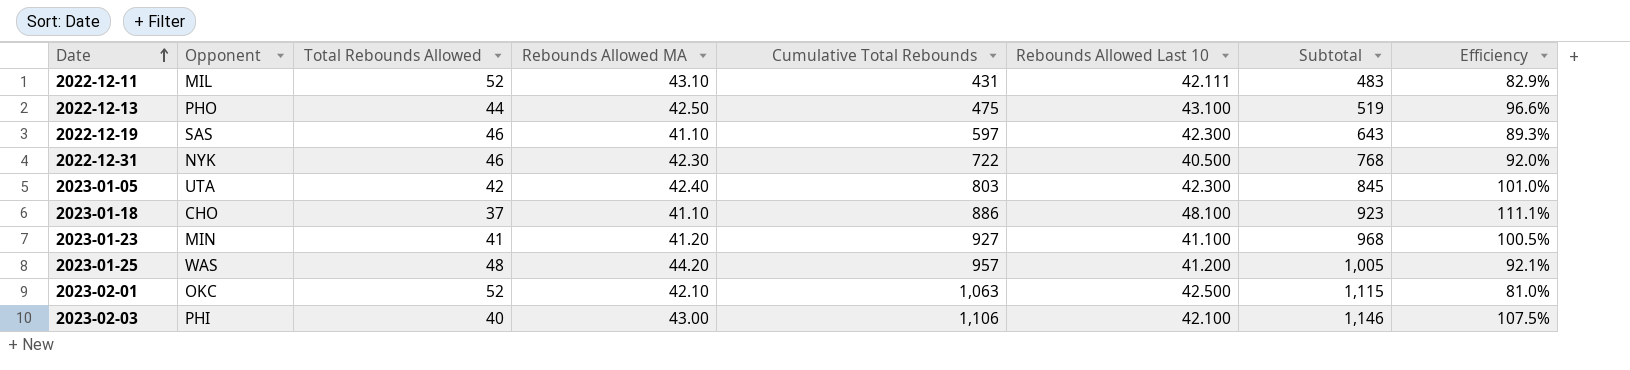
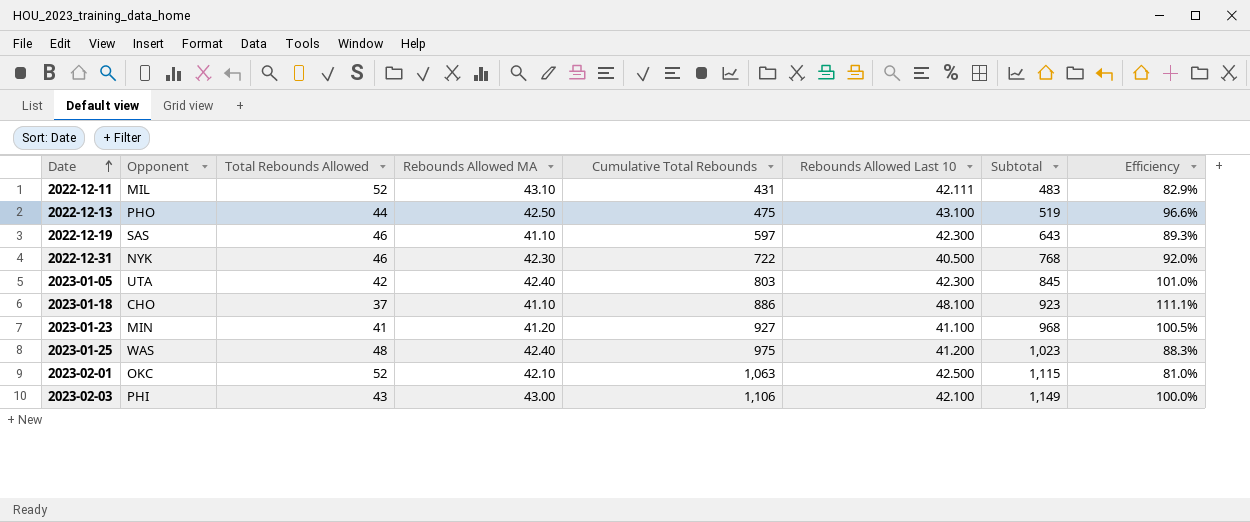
2023-01-25 | Rebounds Allowed MA: 44.20 -> 42.40
2023-01-25 | Cumulative Total Rebounds: 957 -> 975
2023-01-25 | Subtotal: 1,005 -> 1,023
2023-01-25 | Efficiency: 92.1% -> 88.3%
2023-02-03 | Total Rebounds Allowed: 40 -> 43
2023-02-03 | Subtotal: 1,146 -> 1,149
2023-02-03 | Efficiency: 107.5% -> 100.0%

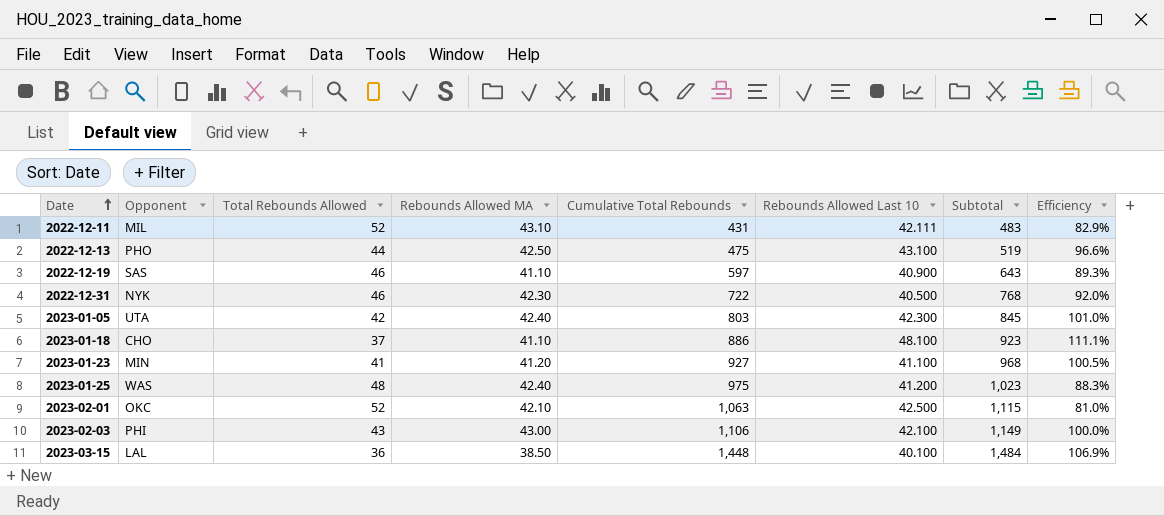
2022-12-19 | Rebounds Allowed Last 10: 42.300 -> 40.900
row 2023-03-15: none -> LAL | 36 | 38.50 | 1,448 | 40.100 | 1,484 | 106.9%

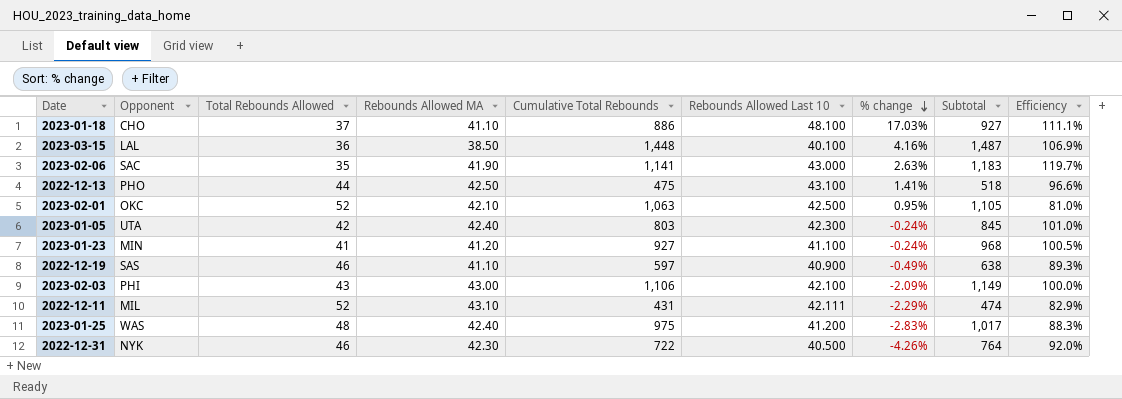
row order: Date ascending -> % change descending
column % change | formula: none -> ([Rebounds Allowed Last 10] - [Rebounds Allowed MA]) / [Rebounds Allowed MA]
column Subtotal | formula: [Total Rebounds Allowed] + [Cumulative Total Rebounds] -> [Rebounds Allowed MA] + [Cumulative Total Rebounds]
row 2023-02-06: none -> SAC | 35 | 41.90 | 1,141 | 43.000 | 2.63% | 1,183 | 119.7%

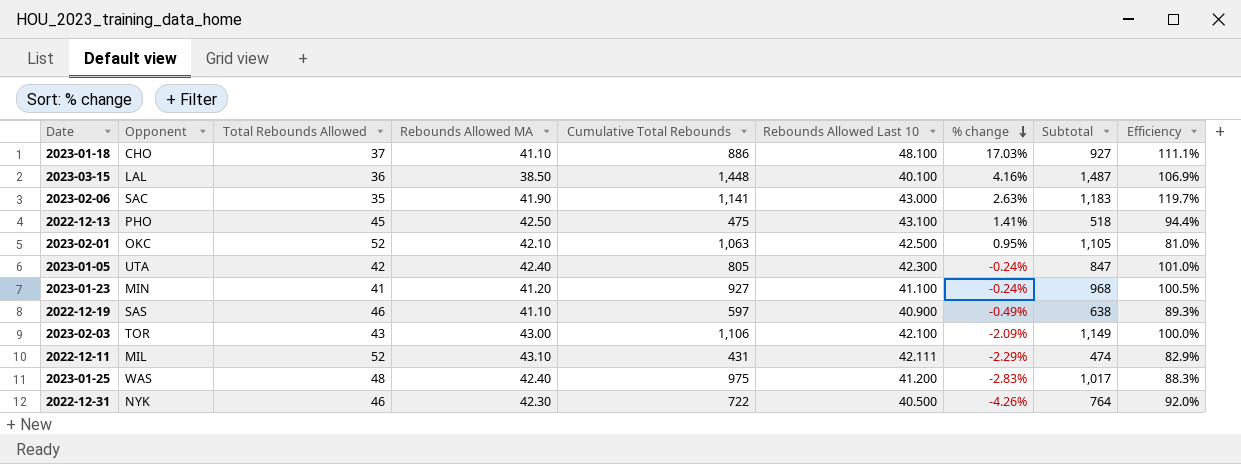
2022-12-13 | Total Rebounds Allowed: 44 -> 45
2022-12-13 | Efficiency: 96.6% -> 94.4%
2023-01-05 | Cumulative Total Rebounds: 803 -> 805
2023-01-05 | Subtotal: 845 -> 847
2023-02-03 | Opponent: PHI -> TOR

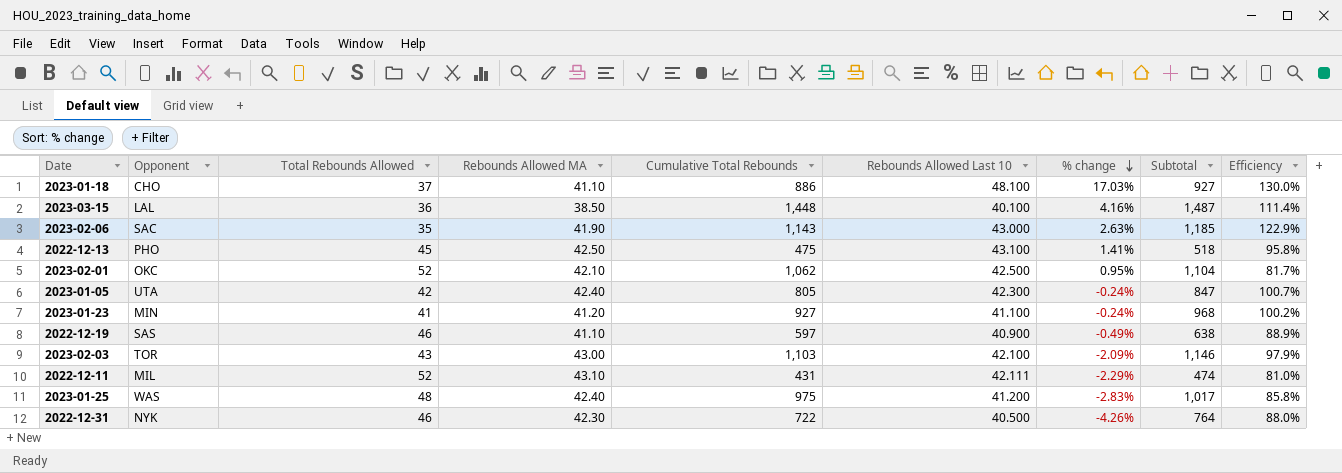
column Efficiency | formula: [Rebounds Allowed MA] / [Total Rebounds Allowed] -> [Rebounds Allowed Last 10] / [Total Rebounds Allowed]
2023-02-06 | Cumulative Total Rebounds: 1,141 -> 1,143
2023-02-06 | Subtotal: 1,183 -> 1,185
2023-02-01 | Cumulative Total Rebounds: 1,063 -> 1,062
2023-02-01 | Subtotal: 1,105 -> 1,104
2023-02-03 | Cumulative Total Rebounds: 1,106 -> 1,103
2023-02-03 | Subtotal: 1,149 -> 1,146

